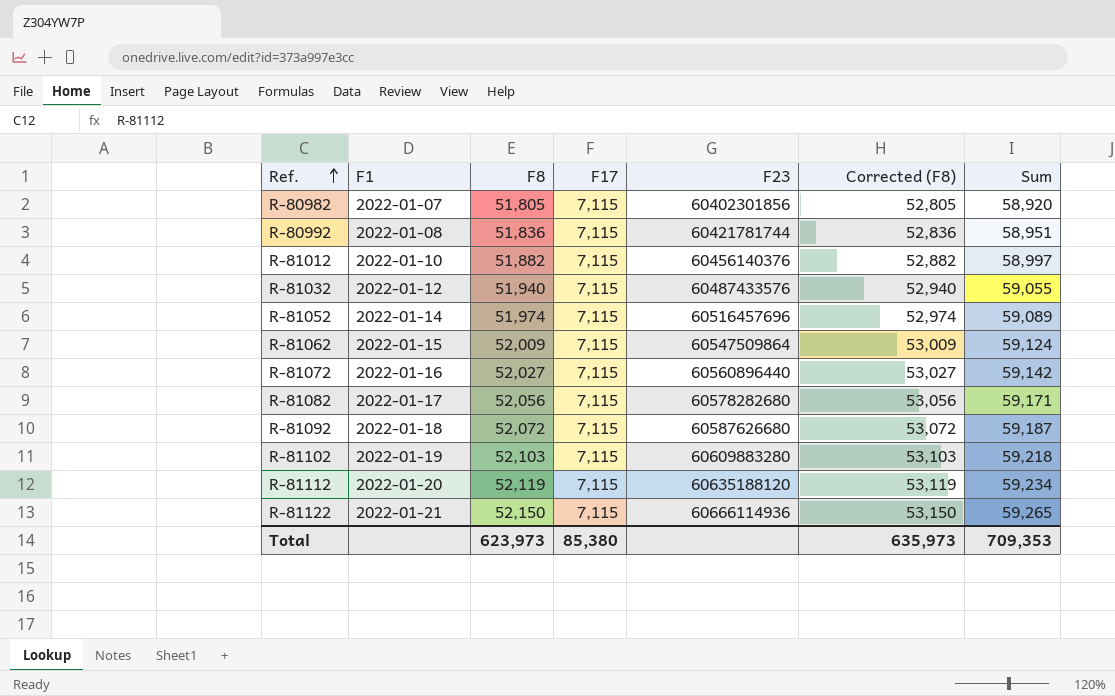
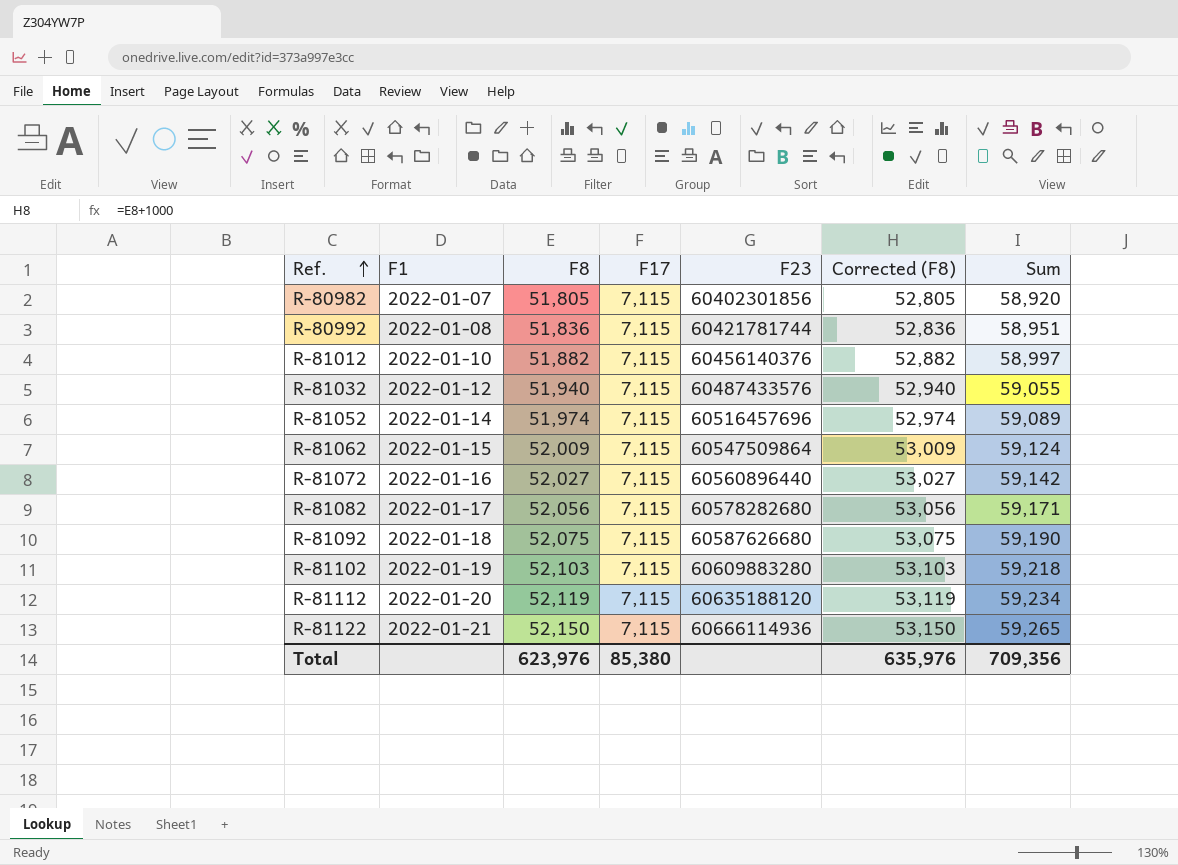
R-81092 | F8: 52,072 -> 52,075
R-81092 | Corrected (F8): 53,072 -> 53,075
R-81092 | Sum: 59,187 -> 59,190
Total | F8: 623,973 -> 623,976
Total | Corrected (F8): 635,973 -> 635,976
Total | Sum: 709,353 -> 709,356

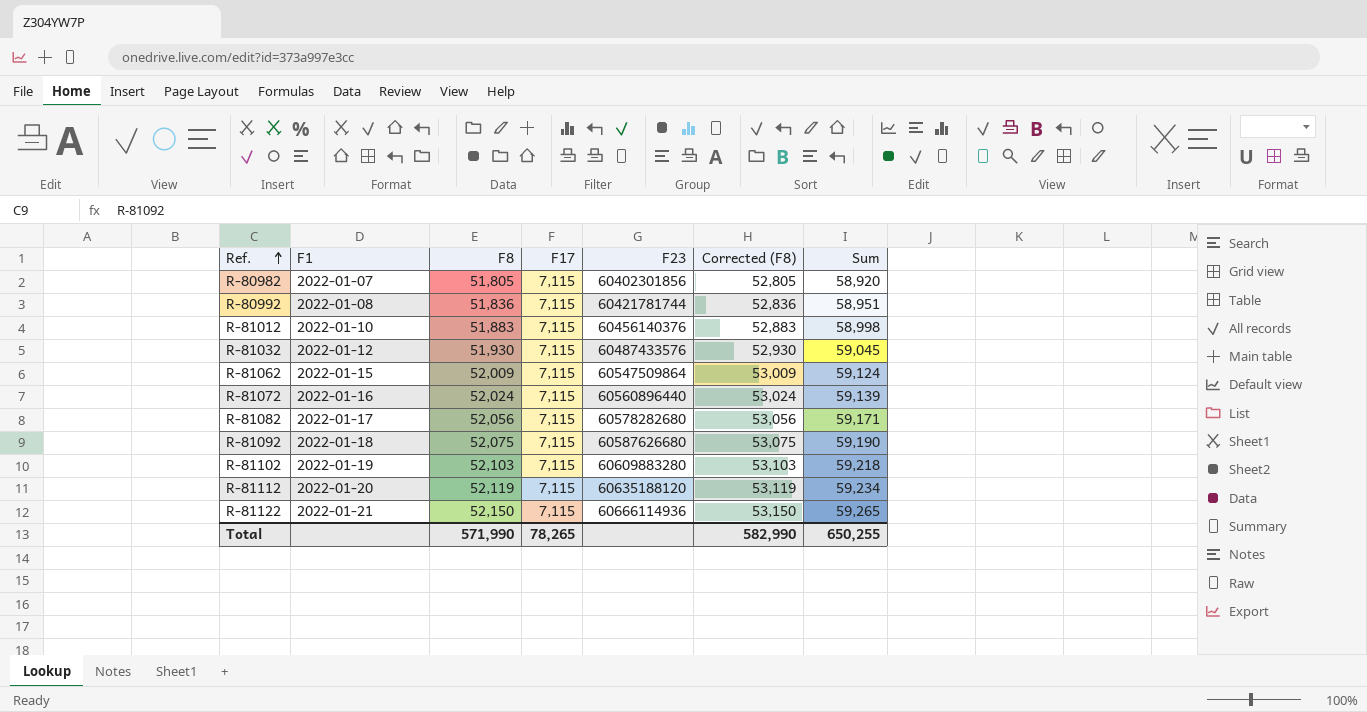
row R-81052: 2022-01-14 | 51,974 | 7,115 | 60516457696 | 52,974 | 59,089 -> none
R-81012 | F8: 51,882 -> 51,883
R-81012 | Corrected (F8): 52,882 -> 52,883
R-81012 | Sum: 58,997 -> 58,998
R-81032 | F8: 51,940 -> 51,930
R-81032 | Corrected (F8): 52,940 -> 52,930
R-81032 | Sum: 59,055 -> 59,045
R-81072 | F8: 52,027 -> 52,024
R-81072 | Corrected (F8): 53,027 -> 53,024
R-81072 | Sum: 59,142 -> 59,139
Total | F8: 623,976 -> 571,990
Total | F17: 85,380 -> 78,265
Total | Corrected (F8): 635,976 -> 582,990
Total | Sum: 709,356 -> 650,255

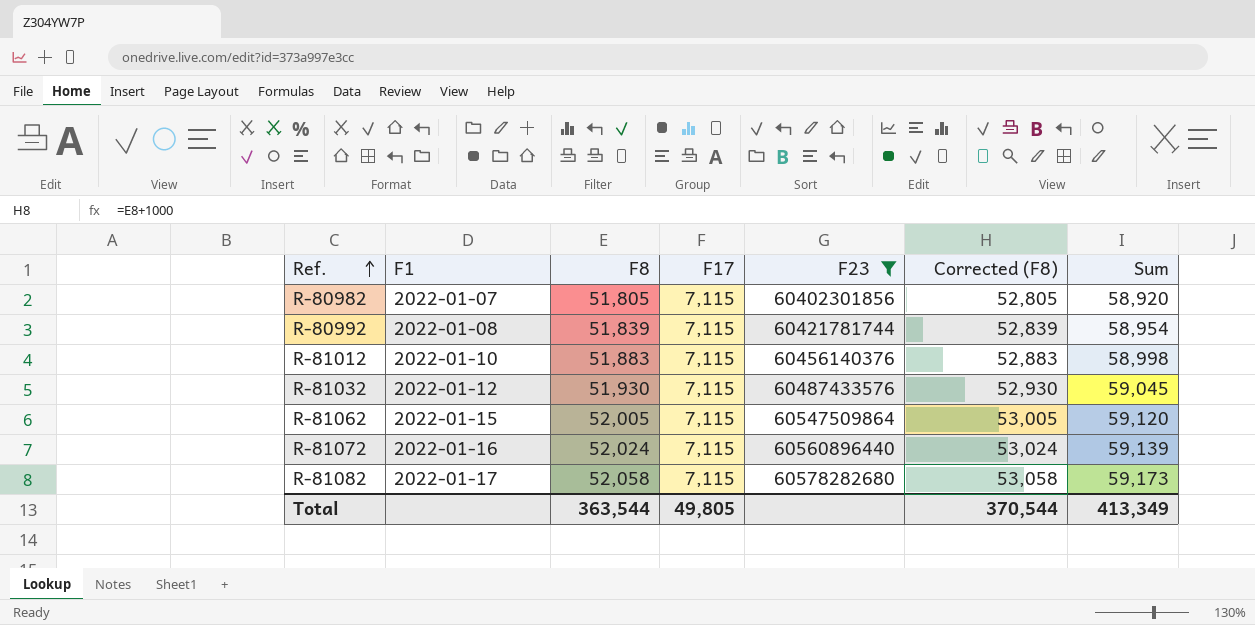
filter: none -> F23 <= 60578282680
R-80992 | F8: 51,836 -> 51,839
R-80992 | Corrected (F8): 52,836 -> 52,839
R-80992 | Sum: 58,951 -> 58,954
R-81062 | F8: 52,009 -> 52,005
R-81062 | Corrected (F8): 53,009 -> 53,005
R-81062 | Sum: 59,124 -> 59,120
R-81082 | F8: 52,056 -> 52,058
R-81082 | Corrected (F8): 53,056 -> 53,058
R-81082 | Sum: 59,171 -> 59,173
Total | F8: 571,990 -> 363,544
Total | F17: 78,265 -> 49,805
Total | Corrected (F8): 582,990 -> 370,544
Total | Sum: 650,255 -> 413,349

